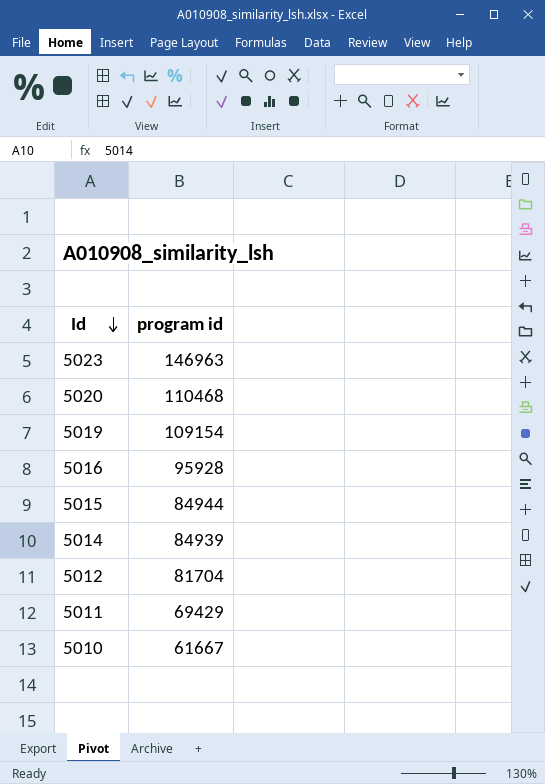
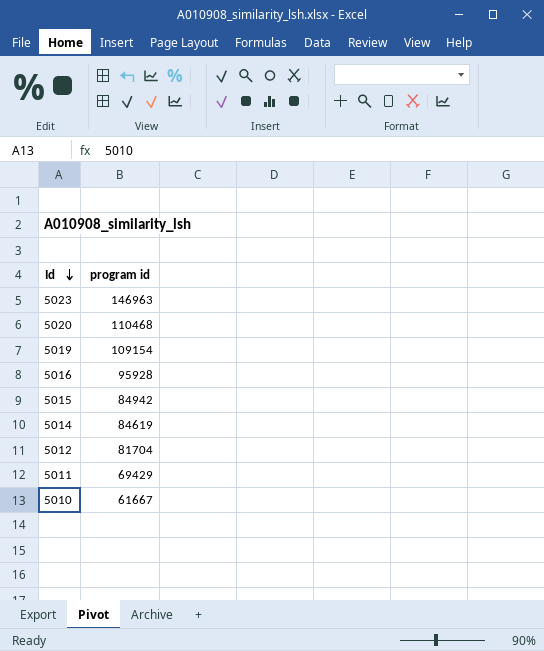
5015 | program id: 84944 -> 84942
5014 | program id: 84939 -> 84619

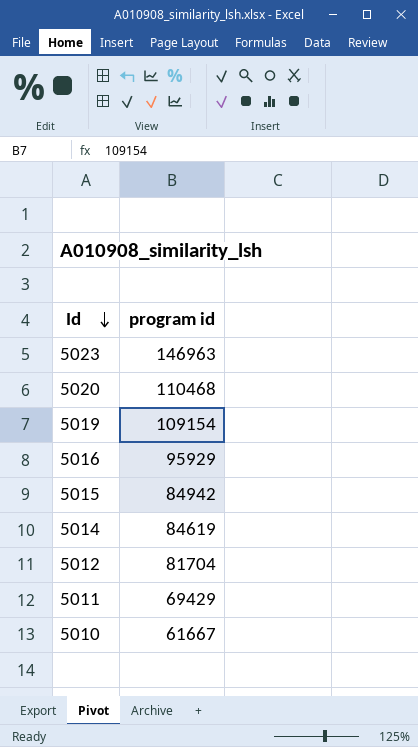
5016 | program id: 95928 -> 95929

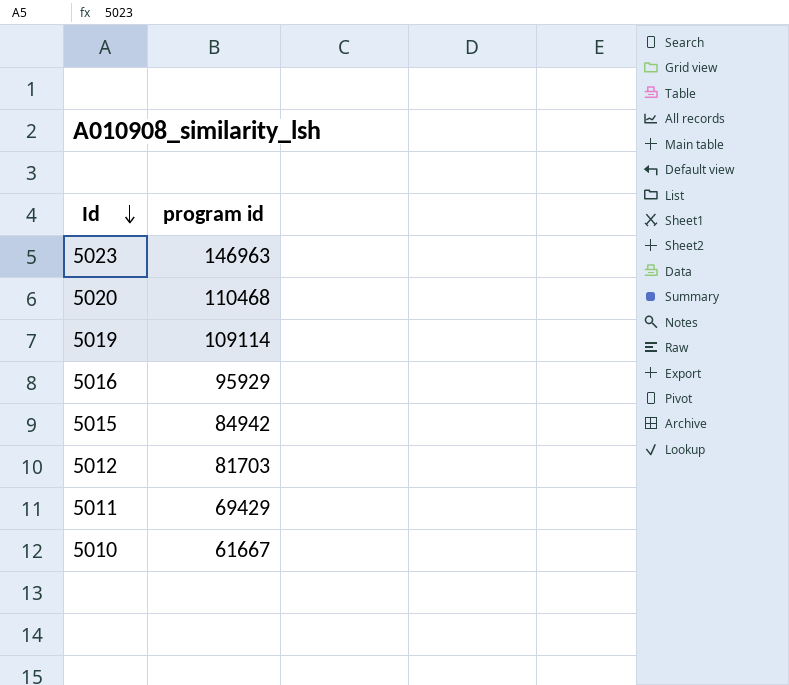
row 5014: 84619 -> none
5019 | program id: 109154 -> 109114
5012 | program id: 81704 -> 81703

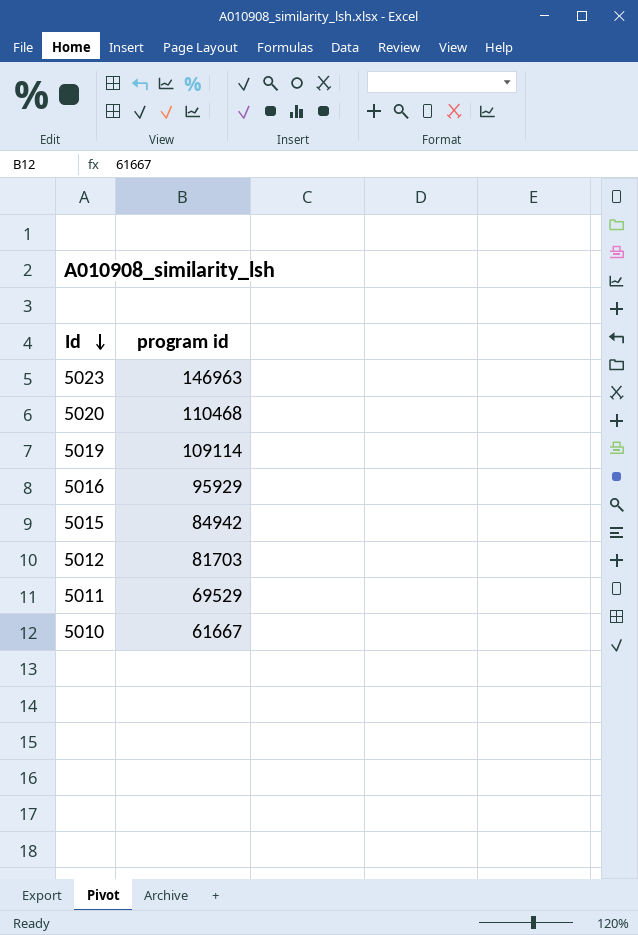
5011 | program id: 69429 -> 69529

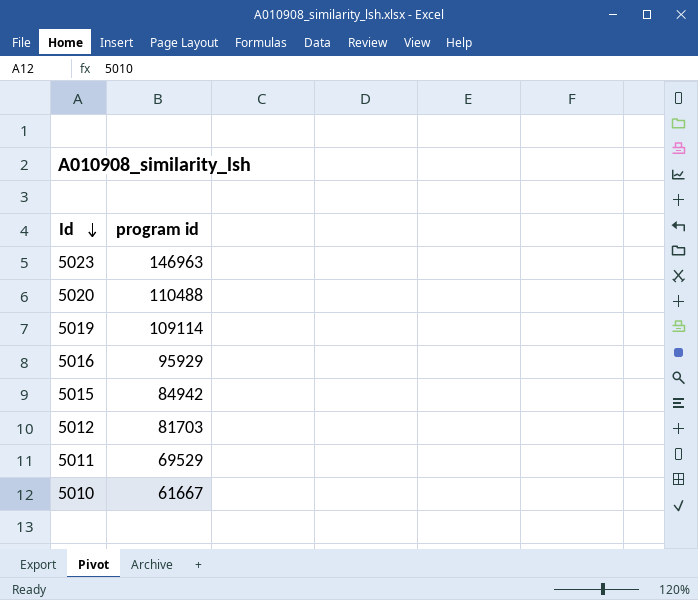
5020 | program id: 110468 -> 110488

